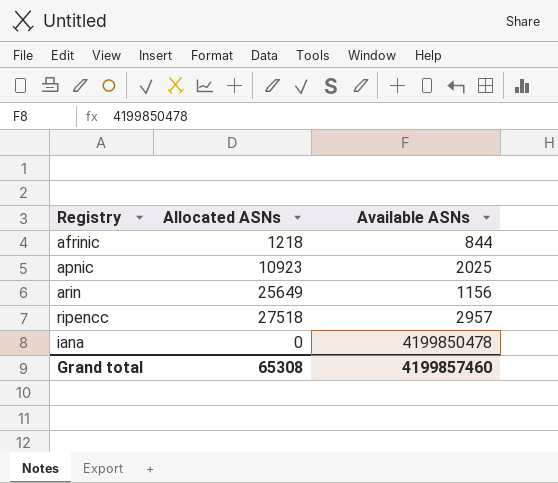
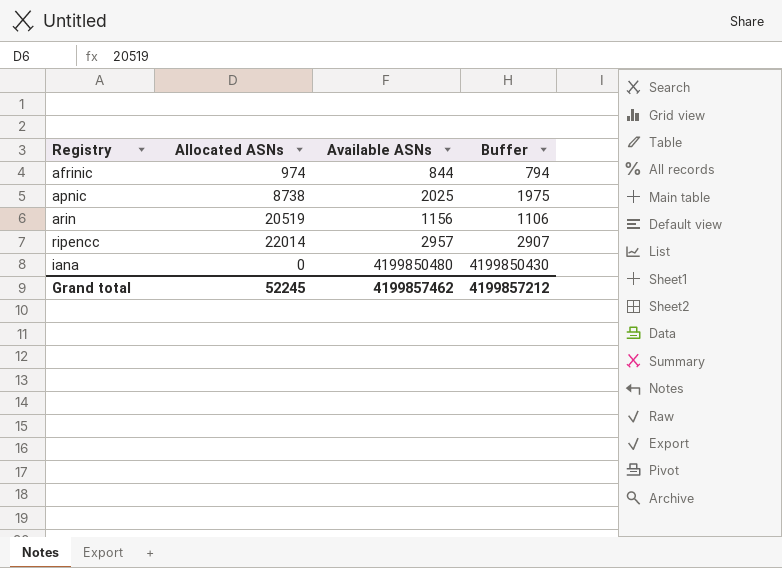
column Buffer | formula: none -> [Available ASNs] - 50
afrinic | Allocated ASNs: 1218 -> 974
apnic | Allocated ASNs: 10923 -> 8738
arin | Allocated ASNs: 25649 -> 20519
ripencc | Allocated ASNs: 27518 -> 22014
iana | Available ASNs: 4199850478 -> 4199850480
Grand total | Allocated ASNs: 65308 -> 52245
Grand total | Available ASNs: 4199857460 -> 4199857462

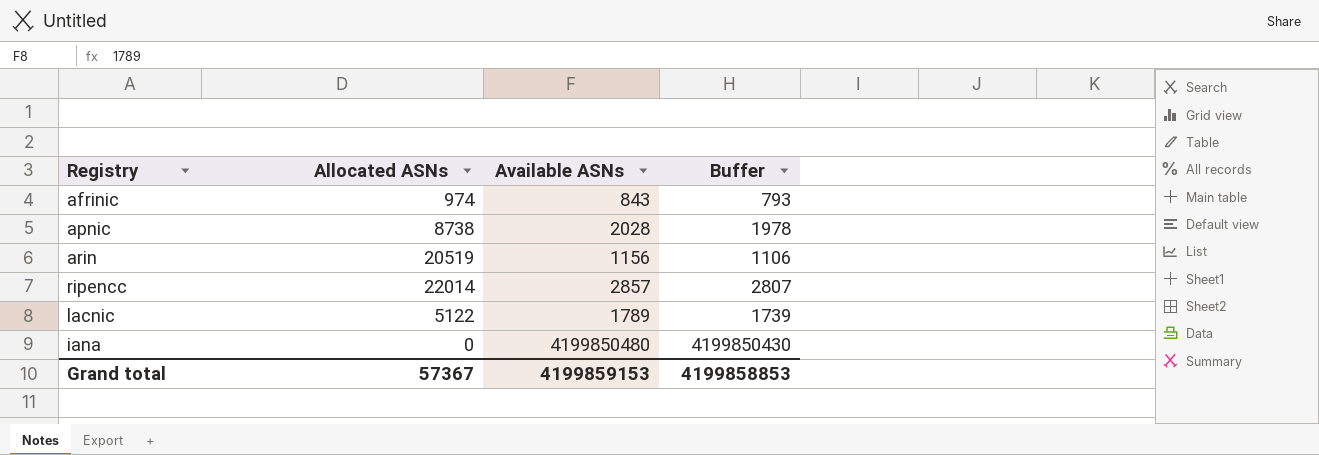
afrinic | Available ASNs: 844 -> 843
afrinic | Buffer: 794 -> 793
apnic | Available ASNs: 2025 -> 2028
apnic | Buffer: 1975 -> 1978
ripencc | Available ASNs: 2957 -> 2857
ripencc | Buffer: 2907 -> 2807
row lacnic: none -> 5122 | 1789 | 1739
Grand total | Allocated ASNs: 52245 -> 57367
Grand total | Available ASNs: 4199857462 -> 4199859153
Grand total | Buffer: 4199857212 -> 4199858853

